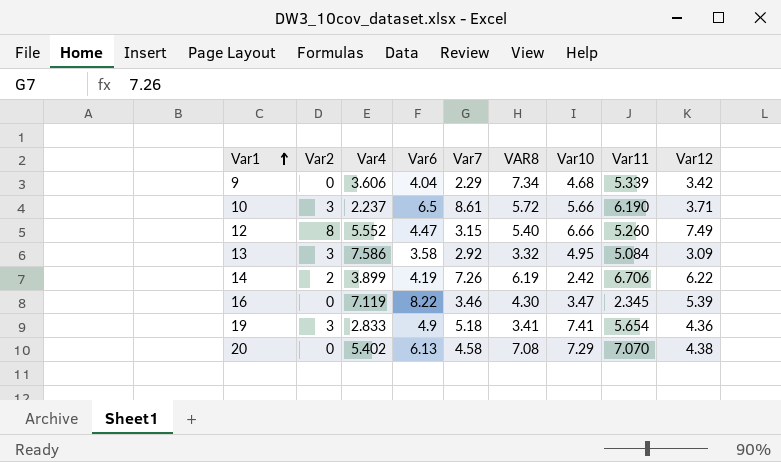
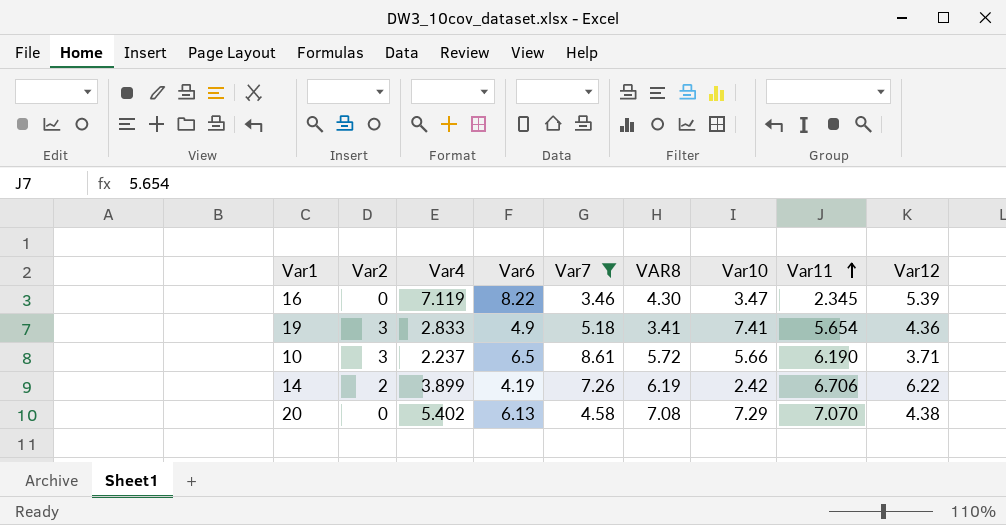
filter: none -> Var7 >= 3.46
row order: Var1 ascending -> Var11 ascending

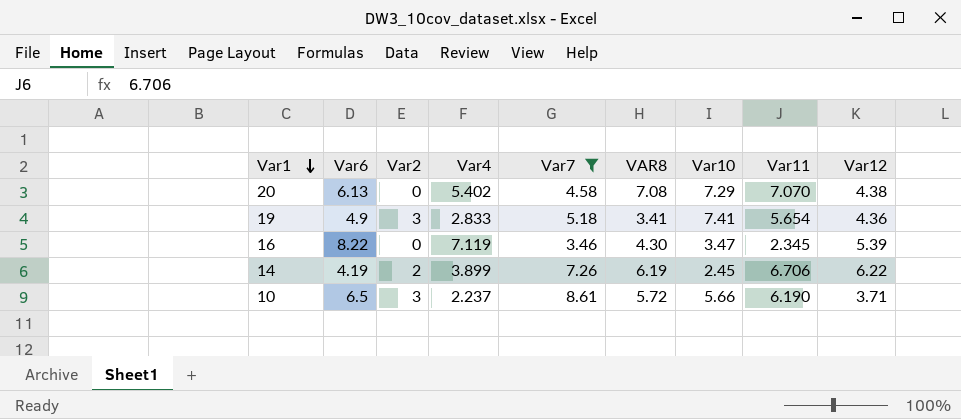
row order: Var11 ascending -> Var1 descending
column Var6 | position: 4 -> 2
14 | Var10: 2.42 -> 2.45

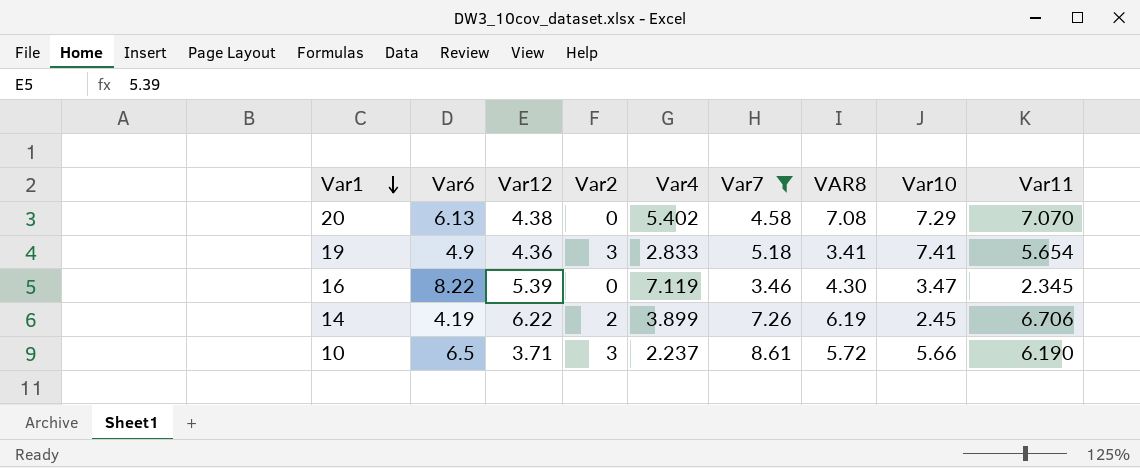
column Var12 | position: 9 -> 3

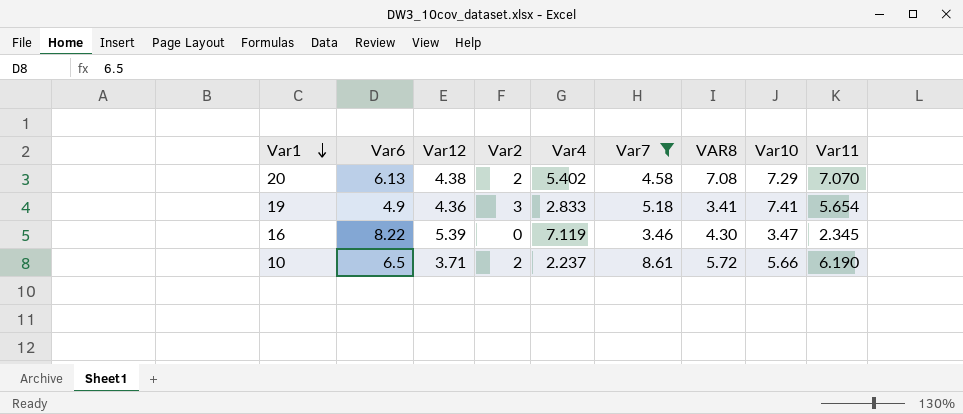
row 14: 4.19 | 6.22 | 2 | 3.899 | 7.26 | 6.19 | 2.45 | 6.706 -> none
20 | Var2: 0 -> 2
10 | Var2: 3 -> 2

